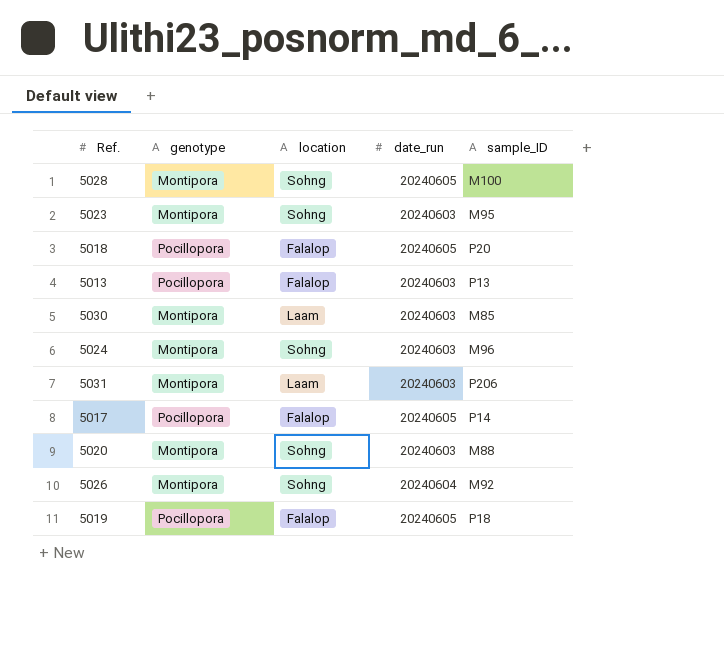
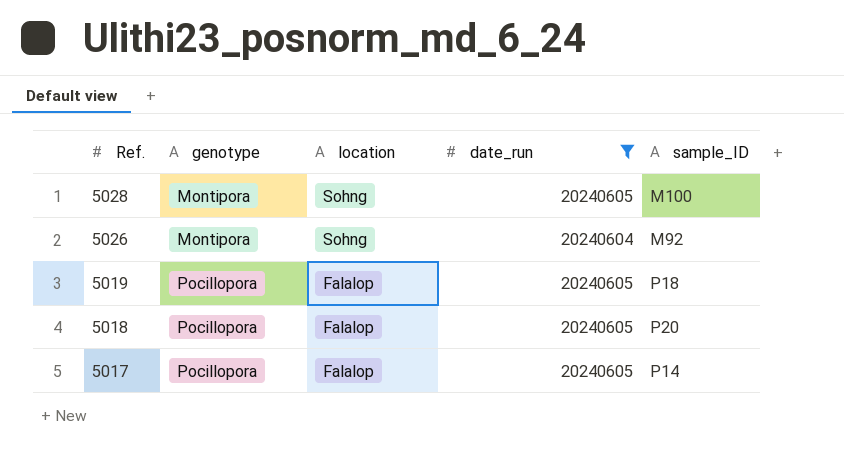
filter: none -> date_run != 20240603
row order: none -> Ref. descending

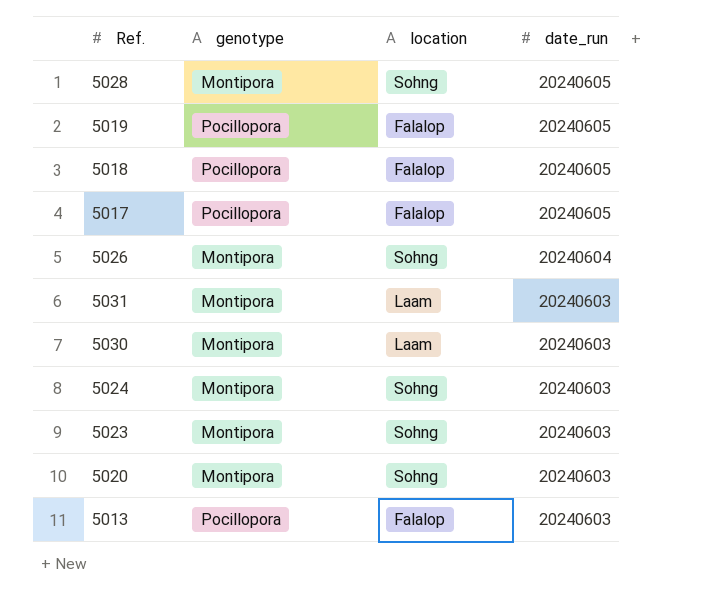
filter: date_run != 20240603 -> none
row order: Ref. descending -> date_run descending
column sample_ID | position: 5 -> none

